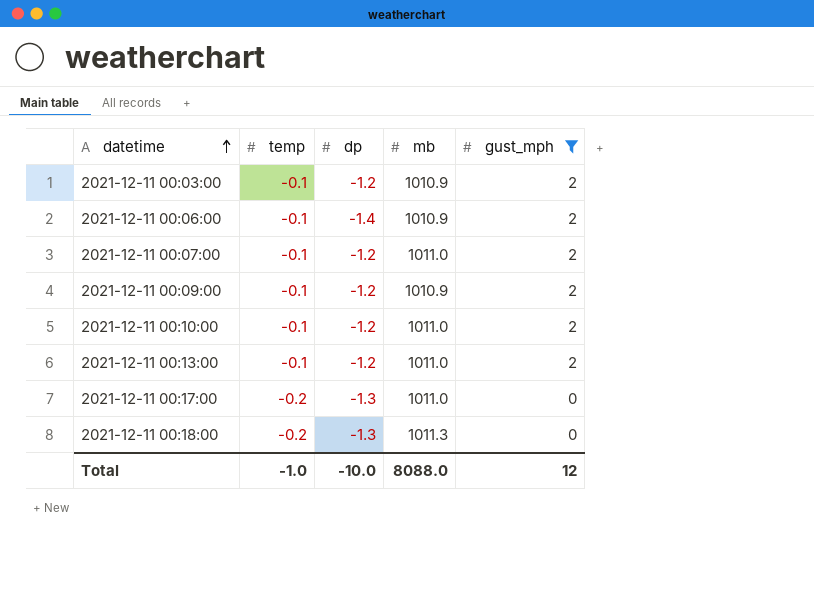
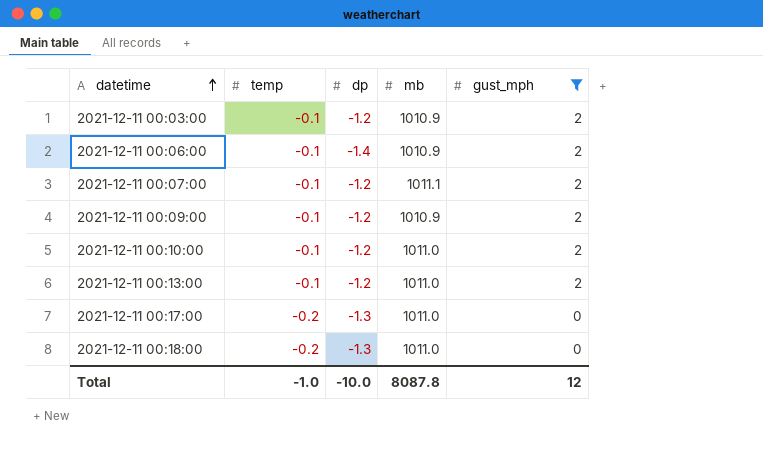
2021-12-11 00:07:00 | mb: 1011.0 -> 1011.1
2021-12-11 00:18:00 | mb: 1011.3 -> 1011.0
Total | mb: 8088.0 -> 8087.8

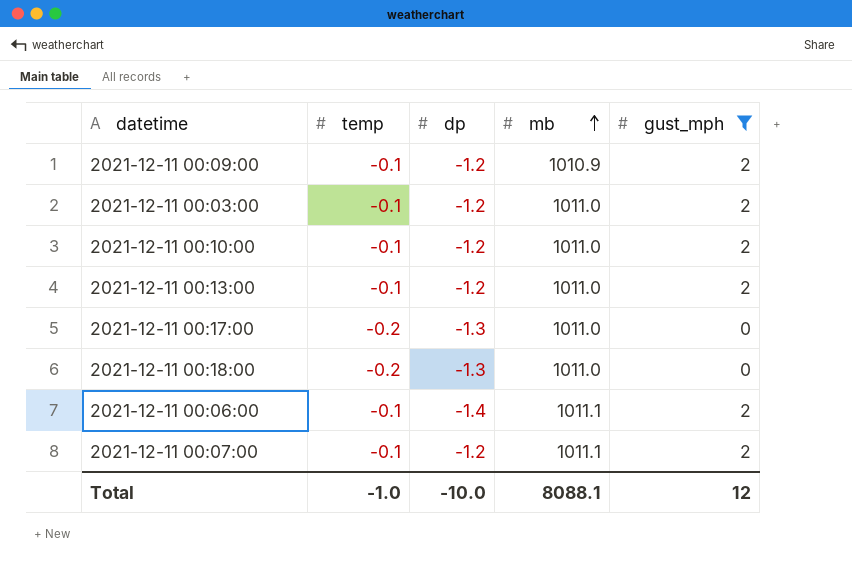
row order: datetime ascending -> mb ascending
2021-12-11 00:03:00 | mb: 1010.9 -> 1011.0
2021-12-11 00:06:00 | mb: 1010.9 -> 1011.1
Total | mb: 8087.8 -> 8088.1

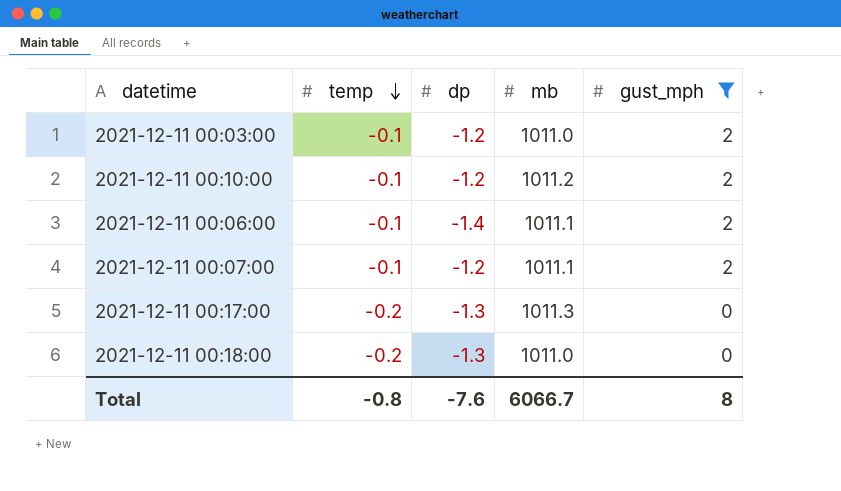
row order: mb ascending -> temp descending
row 2021-12-11 00:09:00: -0.1 | -1.2 | 1010.9 | 2 -> none
row 2021-12-11 00:13:00: -0.1 | -1.2 | 1011.0 | 2 -> none
2021-12-11 00:10:00 | mb: 1011.0 -> 1011.2
2021-12-11 00:17:00 | mb: 1011.0 -> 1011.3
Total | temp: -1.0 -> -0.8
Total | dp: -10.0 -> -7.6
Total | mb: 8088.1 -> 6066.7
Total | gust_mph: 12 -> 8

